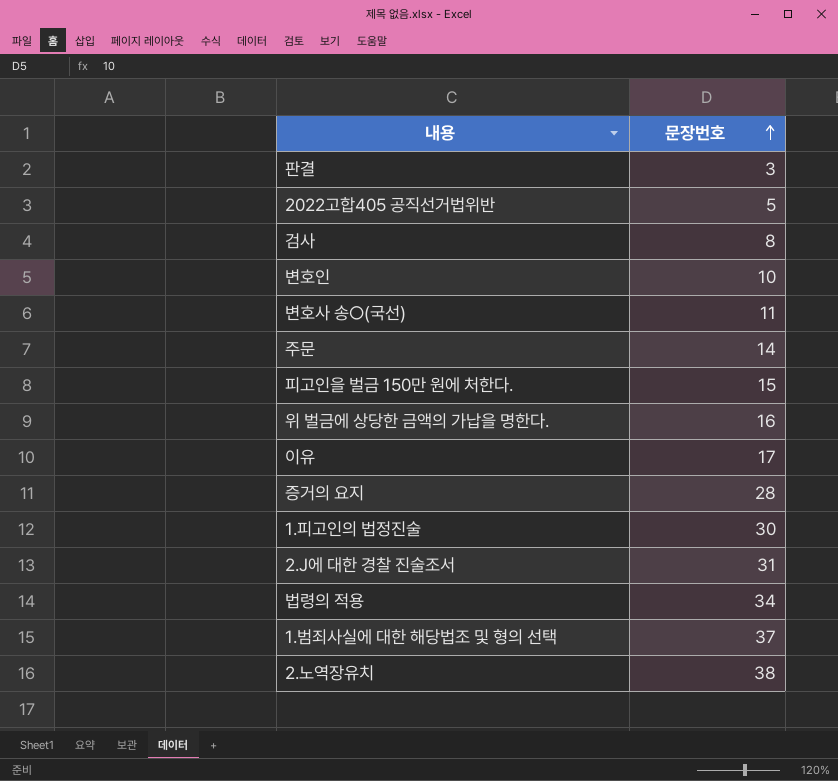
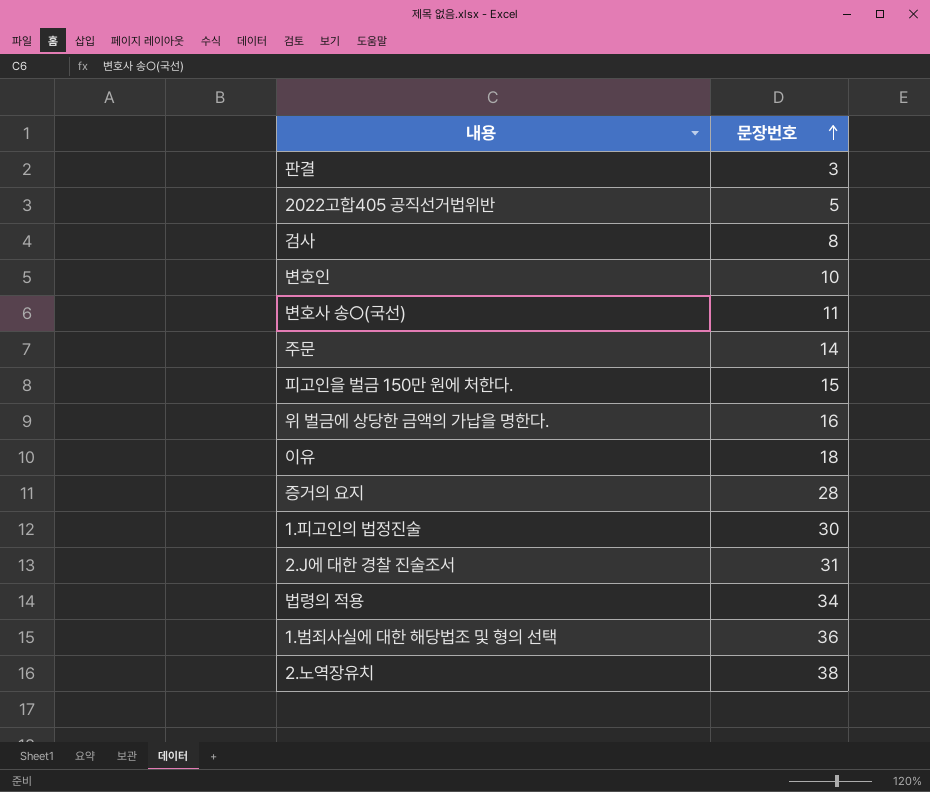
이유 | 문장번호: 17 -> 18
1.범죄사실에 대한 해당법조 및 형의 선택 | 문장번호: 37 -> 36

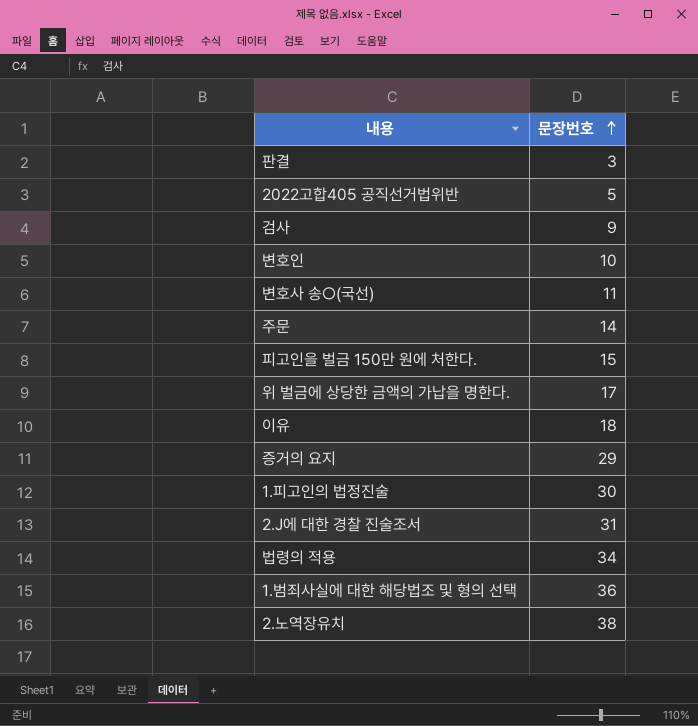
검사 | 문장번호: 8 -> 9
위 벌금에 상당한 금액의 가납을 명한다. | 문장번호: 16 -> 17
증거의 요지 | 문장번호: 28 -> 29

